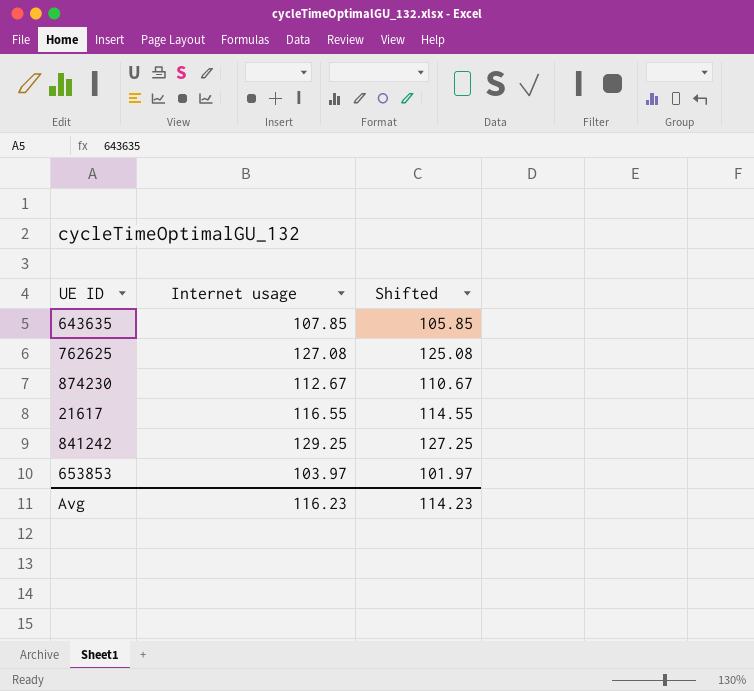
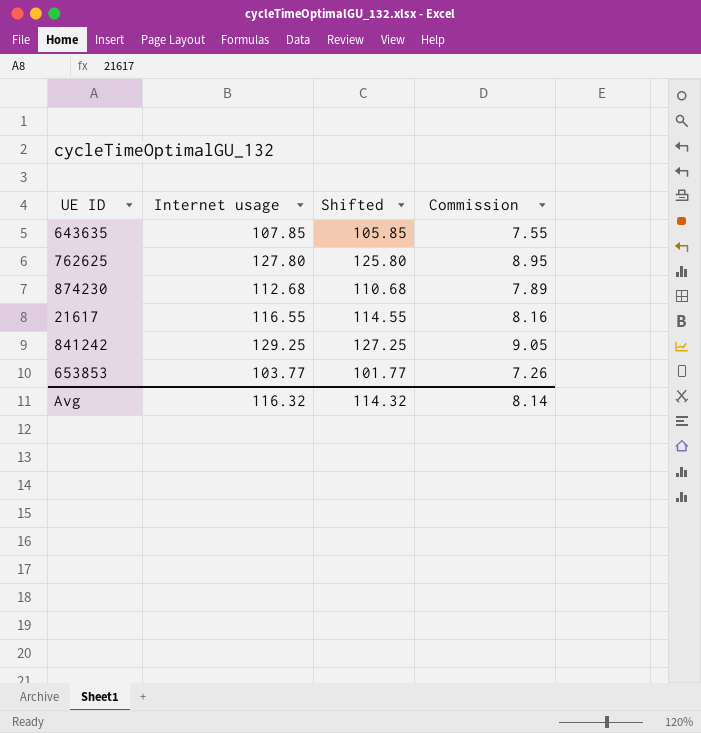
column Commission | formula: none -> [Internet usage] * 0.07
762625 | Internet usage: 127.08 -> 127.80
762625 | Shifted: 125.08 -> 125.80
874230 | Internet usage: 112.67 -> 112.68
874230 | Shifted: 110.67 -> 110.68
653853 | Internet usage: 103.97 -> 103.77
653853 | Shifted: 101.97 -> 101.77
Avg | Internet usage: 116.23 -> 116.32
Avg | Shifted: 114.23 -> 114.32

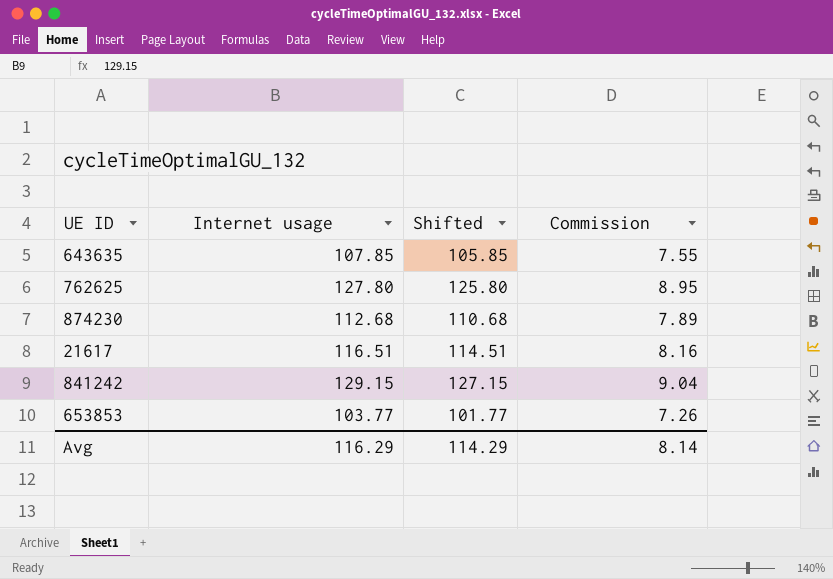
21617 | Internet usage: 116.55 -> 116.51
21617 | Shifted: 114.55 -> 114.51
841242 | Internet usage: 129.25 -> 129.15
841242 | Shifted: 127.25 -> 127.15
841242 | Commission: 9.05 -> 9.04
Avg | Internet usage: 116.32 -> 116.29
Avg | Shifted: 114.32 -> 114.29

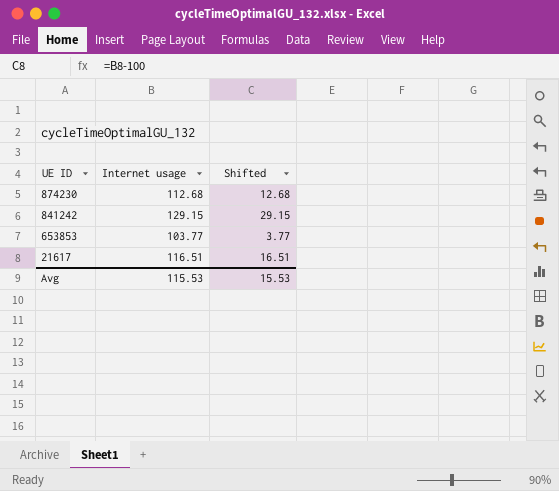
row order: none -> UE ID descending
column Commission | formula: [Internet usage] * 0.07 -> none
column Shifted | formula: [Internet usage] - 2 -> [Internet usage] - 100
row 643635: 107.85 | 105.85 | 7.55 -> none
row 762625: 127.80 | 125.80 | 8.95 -> none
Avg | Internet usage: 116.29 -> 115.53
Avg | Shifted: 114.29 -> 15.53

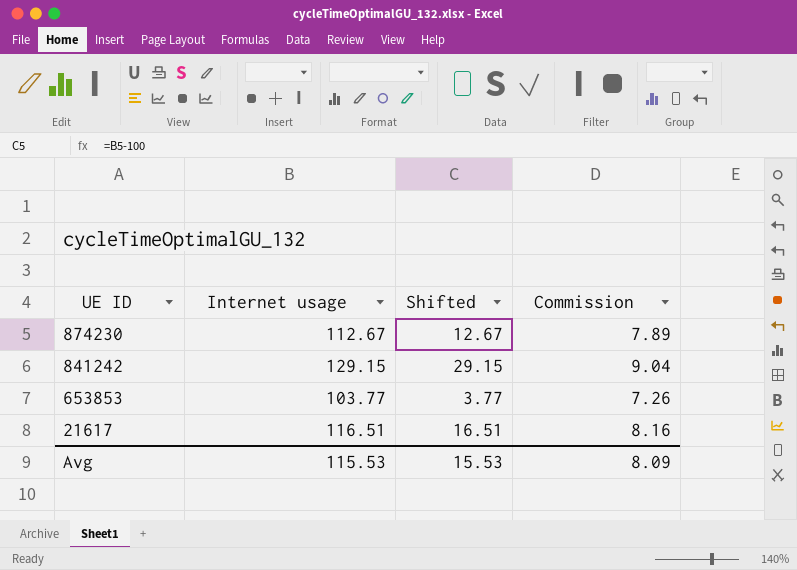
column Commission | formula: none -> [Internet usage] * 0.07
874230 | Internet usage: 112.68 -> 112.67
874230 | Shifted: 12.68 -> 12.67

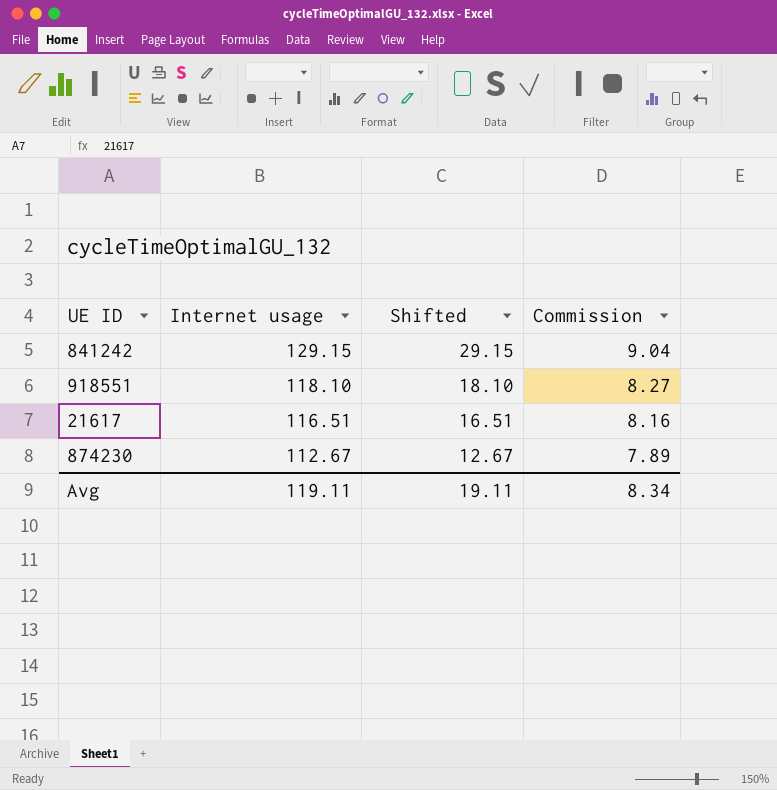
row order: UE ID descending -> Internet usage descending
row 653853: 103.77 | 3.77 | 7.26 -> none
row 918551: none -> 118.10 | 18.10 | 8.27
Avg | Internet usage: 115.53 -> 119.11
Avg | Shifted: 15.53 -> 19.11
Avg | Commission: 8.09 -> 8.34

